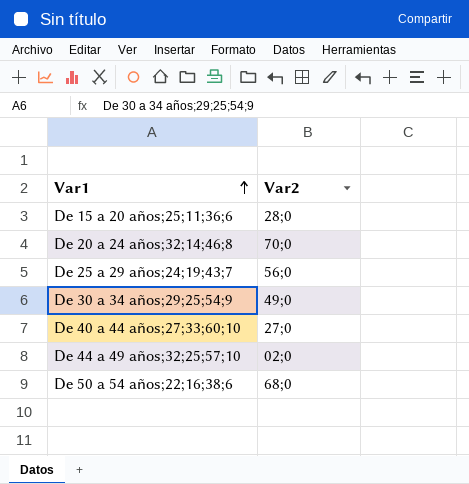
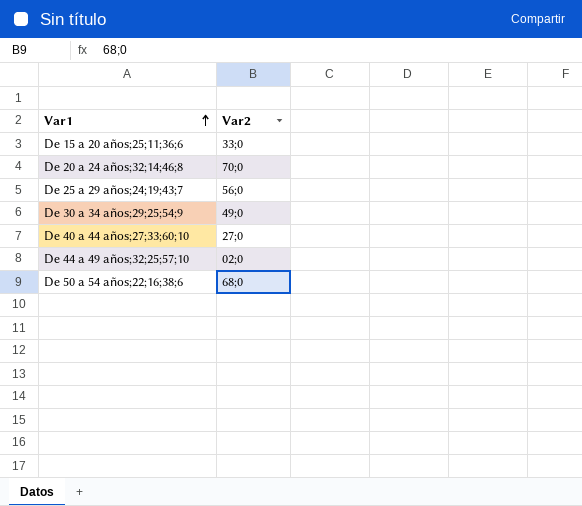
De 15 a 20 años;25;11;36;6 | Var2: 28;0 -> 33;0

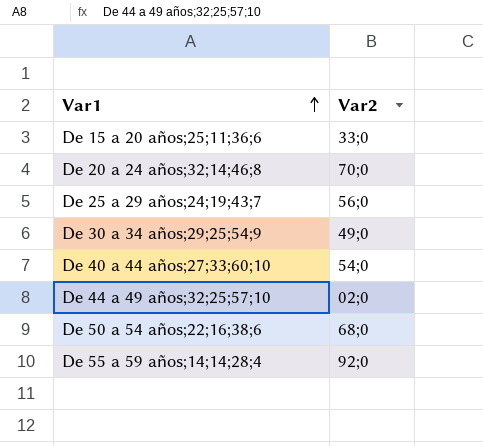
De 40 a 44 años;27;33;60;10 | Var2: 27;0 -> 54;0
row De 55 a 59 años;14;14;28;4: none -> 92;0

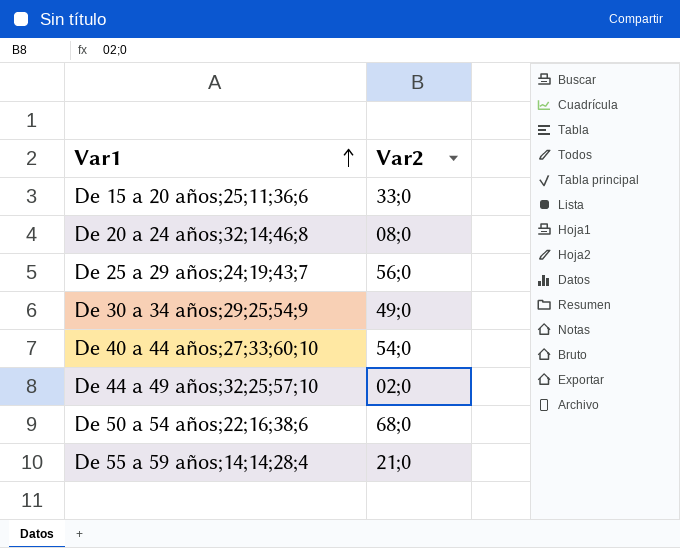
De 20 a 24 años;32;14;46;8 | Var2: 70;0 -> 08;0
De 55 a 59 años;14;14;28;4 | Var2: 92;0 -> 21;0

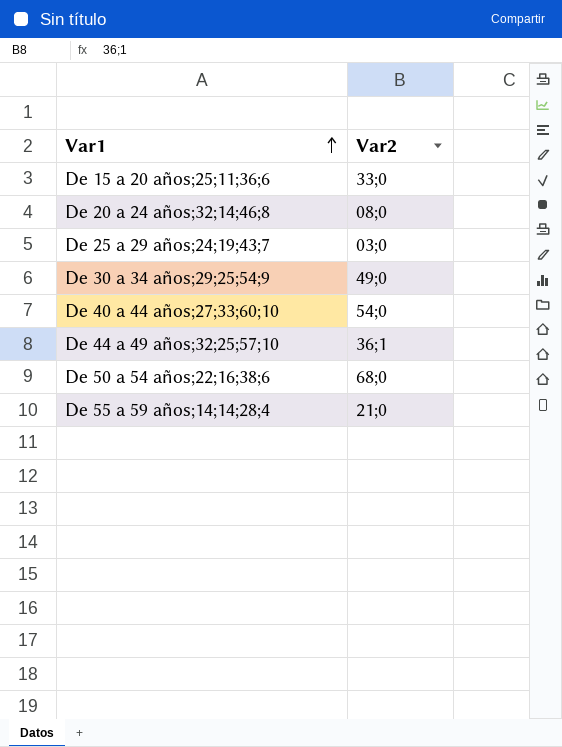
De 25 a 29 años;24;19;43;7 | Var2: 56;0 -> 03;0
De 44 a 49 años;32;25;57;10 | Var2: 02;0 -> 36;1

